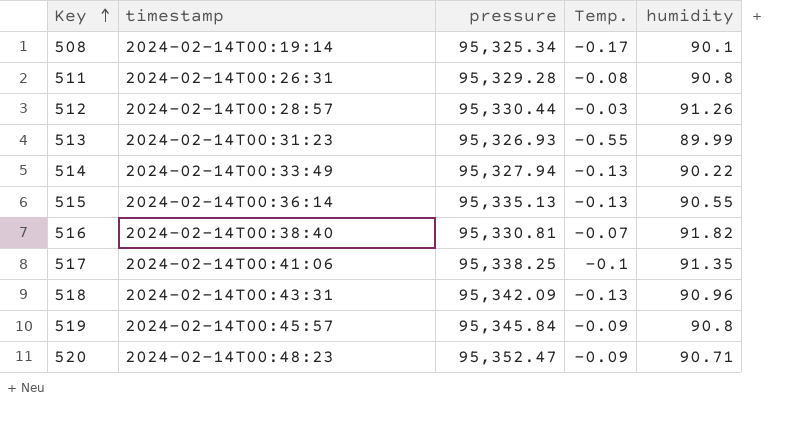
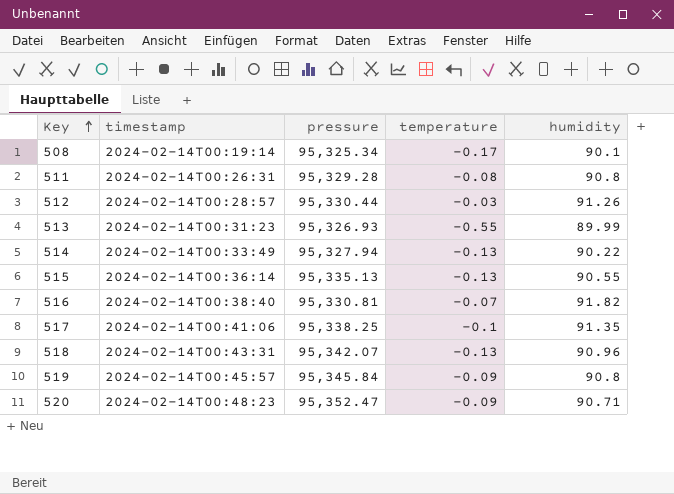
column name: Temp. -> temperature
518 | pressure: 95,342.09 -> 95,342.07

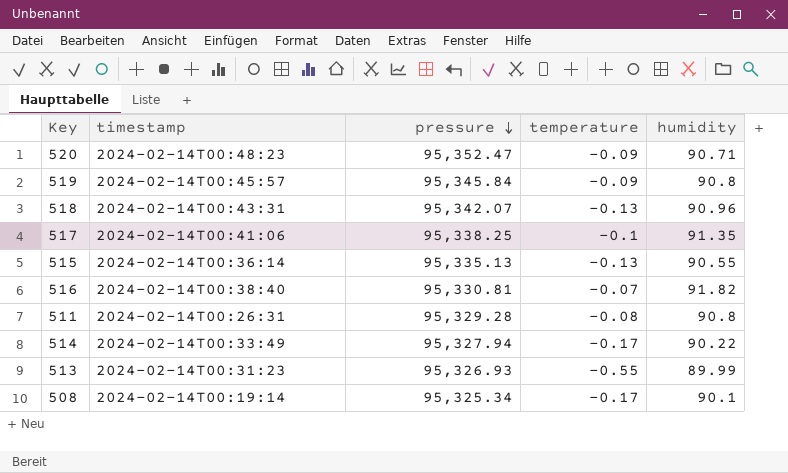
row order: Key ascending -> pressure descending
row 512: 2024-02-14T00:28:57 | 95,330.44 | -0.03 | 91.26 -> none
514 | temperature: -0.13 -> -0.17

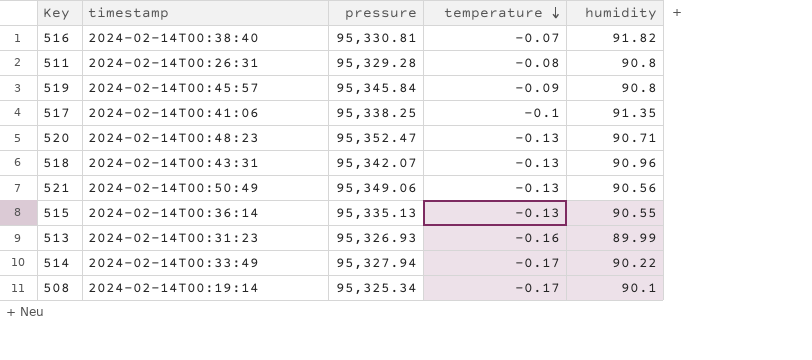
row order: pressure descending -> temperature descending
520 | temperature: -0.09 -> -0.13
row 521: none -> 2024-02-14T00:50:49 | 95,349.06 | -0.13 | 90.56
513 | temperature: -0.55 -> -0.16

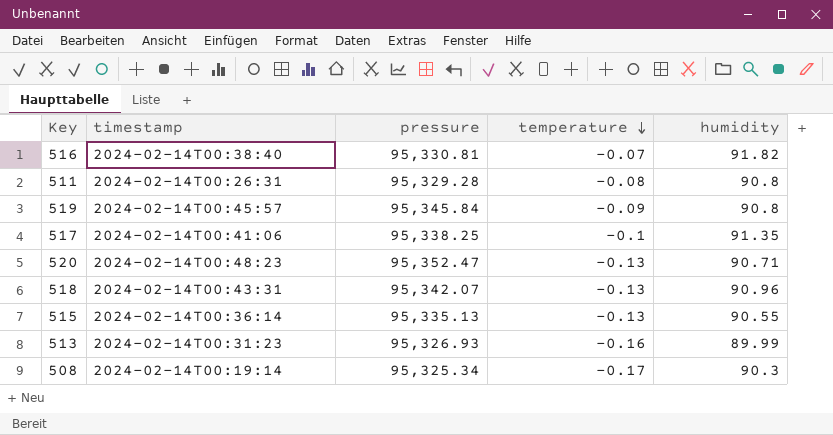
row 521: 2024-02-14T00:50:49 | 95,349.06 | -0.13 | 90.56 -> none
row 514: 2024-02-14T00:33:49 | 95,327.94 | -0.17 | 90.22 -> none
508 | humidity: 90.1 -> 90.3

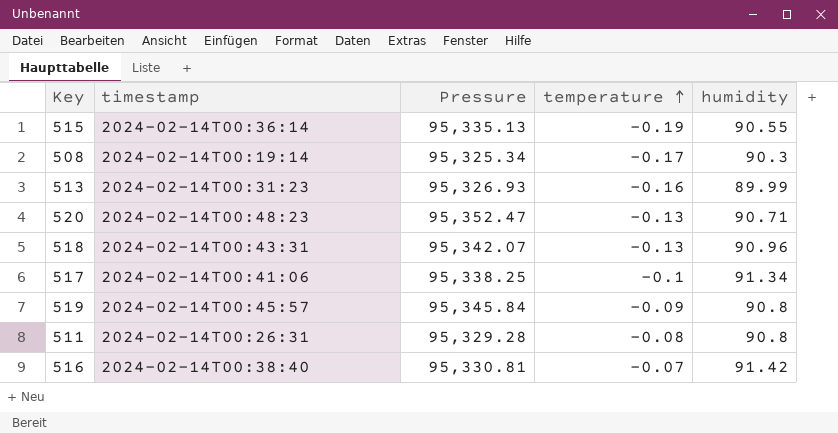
row order: temperature descending -> temperature ascending
column name: pressure -> Pressure
515 | temperature: -0.13 -> -0.19
517 | humidity: 91.35 -> 91.34
516 | humidity: 91.82 -> 91.42

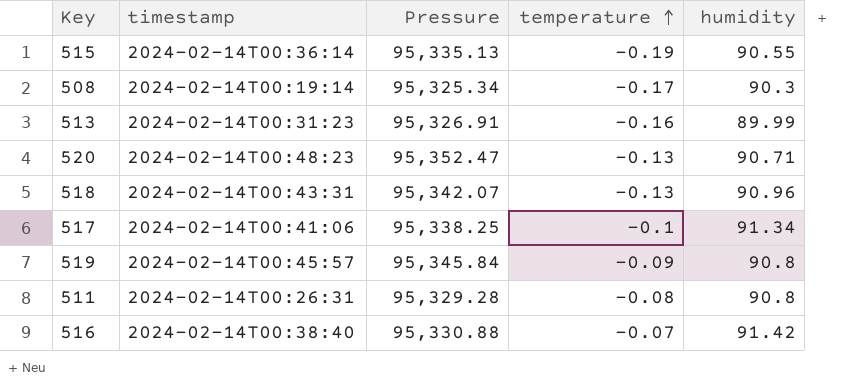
513 | Pressure: 95,326.93 -> 95,326.91
516 | Pressure: 95,330.81 -> 95,330.88

